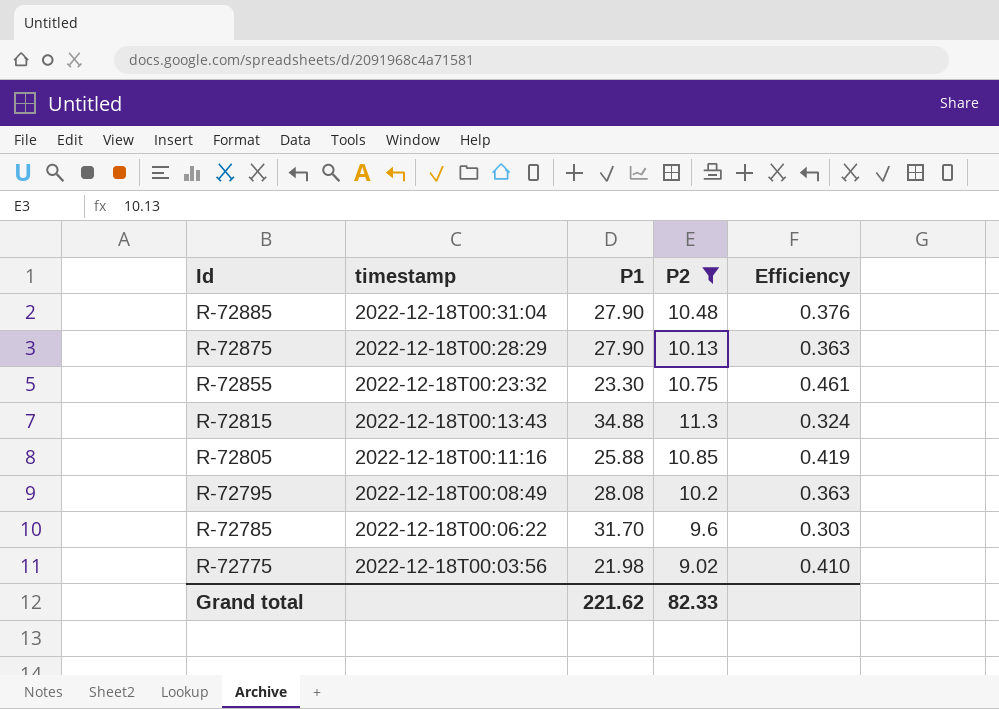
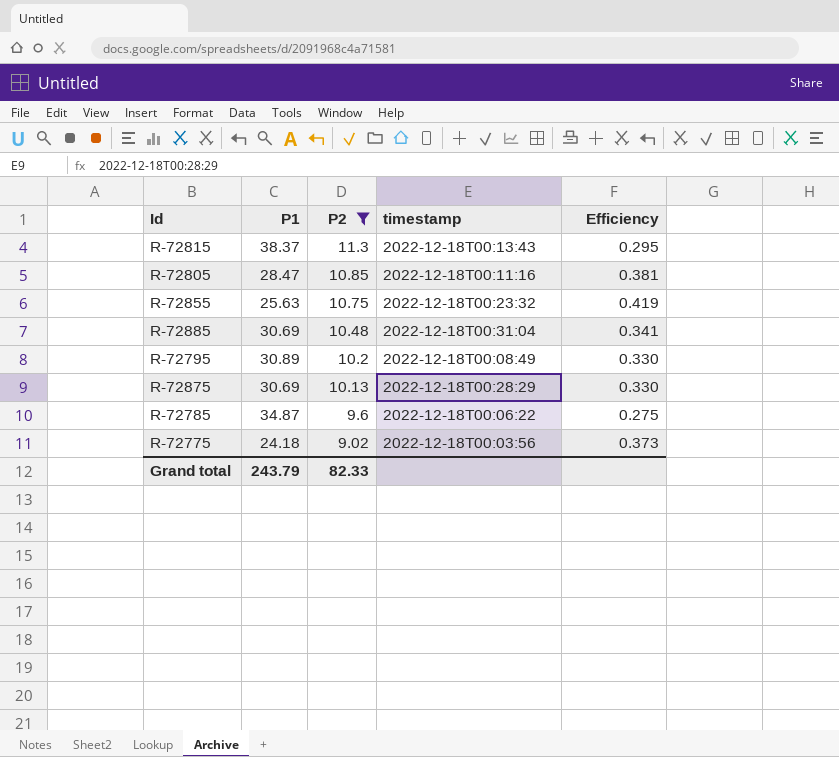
row order: Id descending -> P2 descending
column timestamp | position: 2 -> 4
R-72815 | P1: 34.88 -> 38.37
R-72815 | Efficiency: 0.324 -> 0.295
R-72805 | P1: 25.88 -> 28.47
R-72805 | Efficiency: 0.419 -> 0.381
R-72855 | P1: 23.30 -> 25.63
R-72855 | Efficiency: 0.461 -> 0.419
R-72885 | P1: 27.90 -> 30.69
R-72885 | Efficiency: 0.376 -> 0.341
R-72795 | P1: 28.08 -> 30.89
R-72795 | Efficiency: 0.363 -> 0.330
R-72875 | P1: 27.90 -> 30.69
R-72875 | Efficiency: 0.363 -> 0.330
R-72785 | P1: 31.70 -> 34.87
R-72785 | Efficiency: 0.303 -> 0.275
R-72775 | P1: 21.98 -> 24.18
R-72775 | Efficiency: 0.410 -> 0.373
Grand total | P1: 221.62 -> 243.79

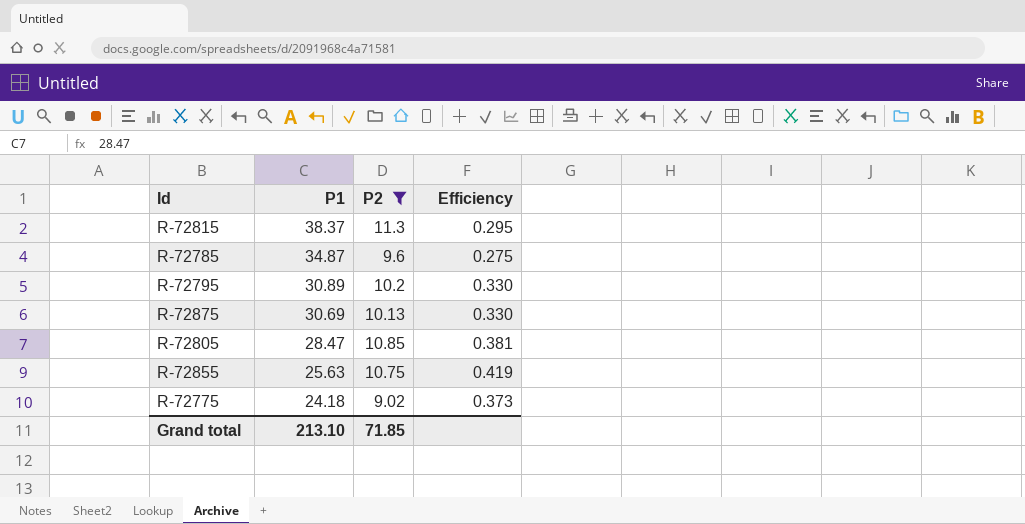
row order: P2 descending -> P1 descending
column timestamp | position: 4 -> none
row R-72885: 30.69 | 10.48 | 2022-12-18T00:31:04 | 0.341 -> none
Grand total | P1: 243.79 -> 213.10
Grand total | P2: 82.33 -> 71.85

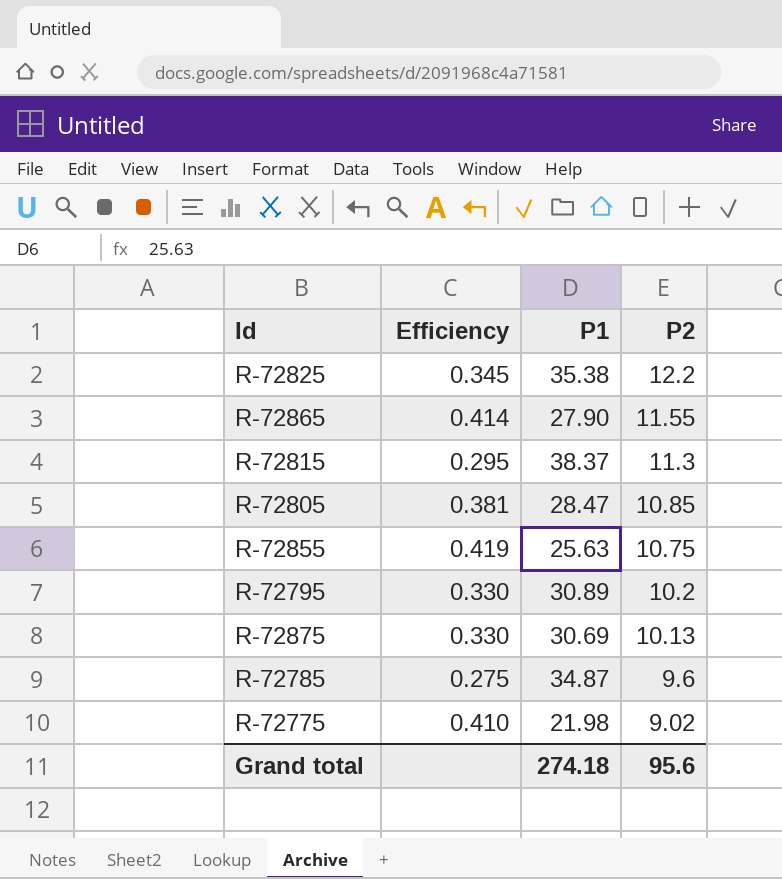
filter: P2 <= 11.3 -> none
row order: P1 descending -> P2 descending
column Efficiency | position: 4 -> 2
R-72775 | Efficiency: 0.373 -> 0.410
R-72775 | P1: 24.18 -> 21.98
Grand total | P1: 213.10 -> 274.18
Grand total | P2: 71.85 -> 95.6

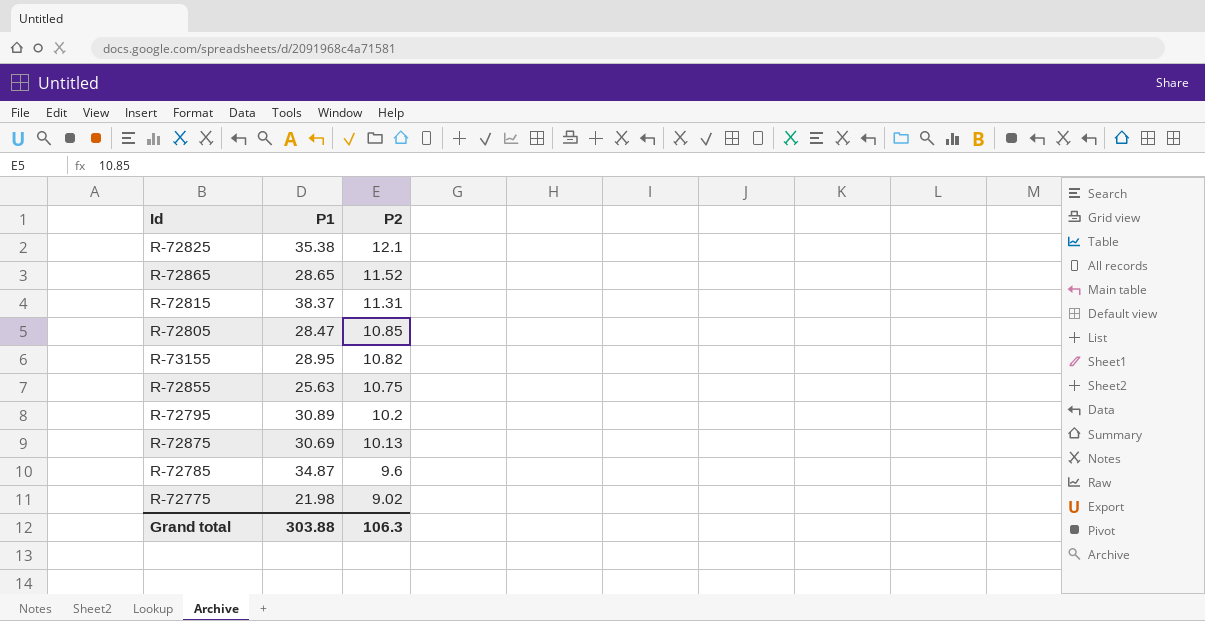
column Efficiency | formula: [P2] / [P1] -> none
R-72825 | P2: 12.2 -> 12.1
R-72865 | P1: 27.90 -> 28.65
R-72865 | P2: 11.55 -> 11.52
R-72815 | P2: 11.3 -> 11.31
row R-73155: none -> 28.95 | 10.82
Grand total | P1: 274.18 -> 303.88
Grand total | P2: 95.6 -> 106.3

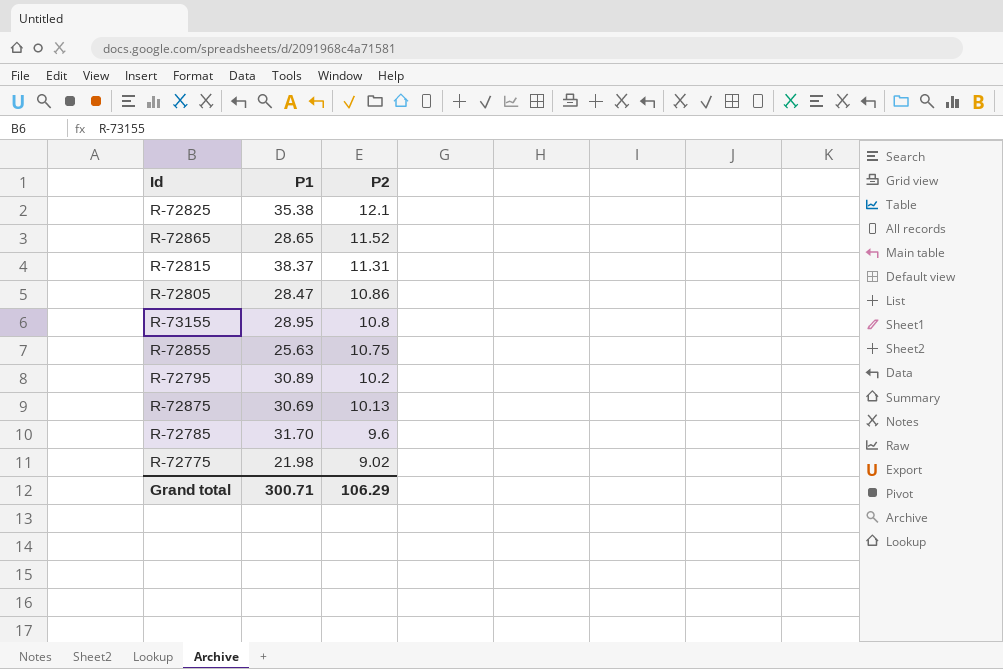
R-72805 | P2: 10.85 -> 10.86
R-73155 | P2: 10.82 -> 10.8
R-72785 | P1: 34.87 -> 31.70
Grand total | P1: 303.88 -> 300.71
Grand total | P2: 106.3 -> 106.29

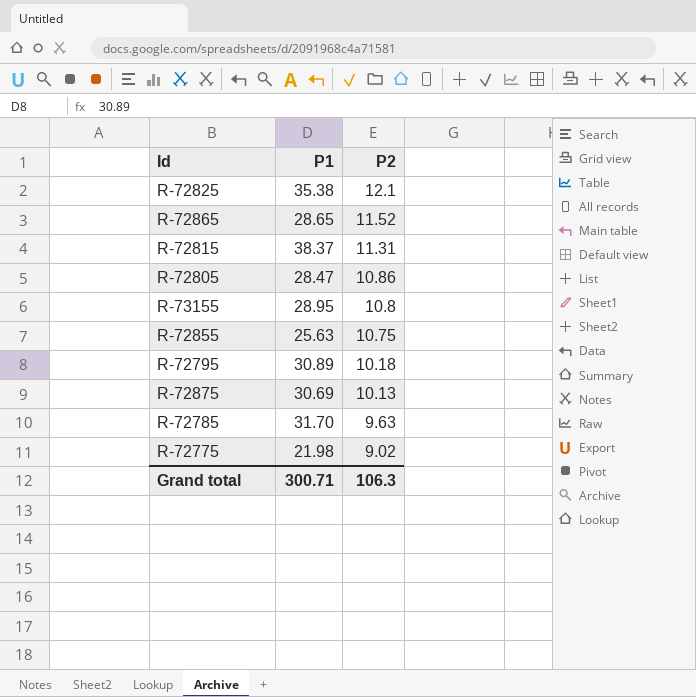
R-72795 | P2: 10.2 -> 10.18
R-72785 | P2: 9.6 -> 9.63
Grand total | P2: 106.29 -> 106.3

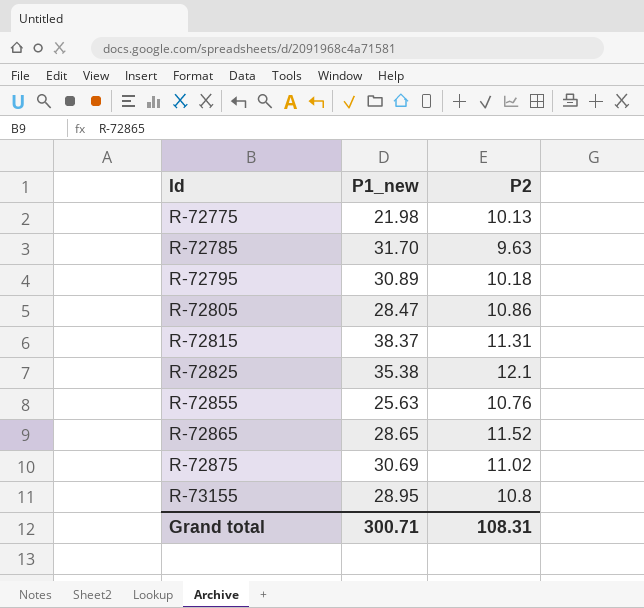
row order: P2 descending -> Id ascending
column name: P1 -> P1_new
R-72775 | P2: 9.02 -> 10.13
R-72855 | P2: 10.75 -> 10.76
R-72875 | P2: 10.13 -> 11.02
Grand total | P2: 106.3 -> 108.31

